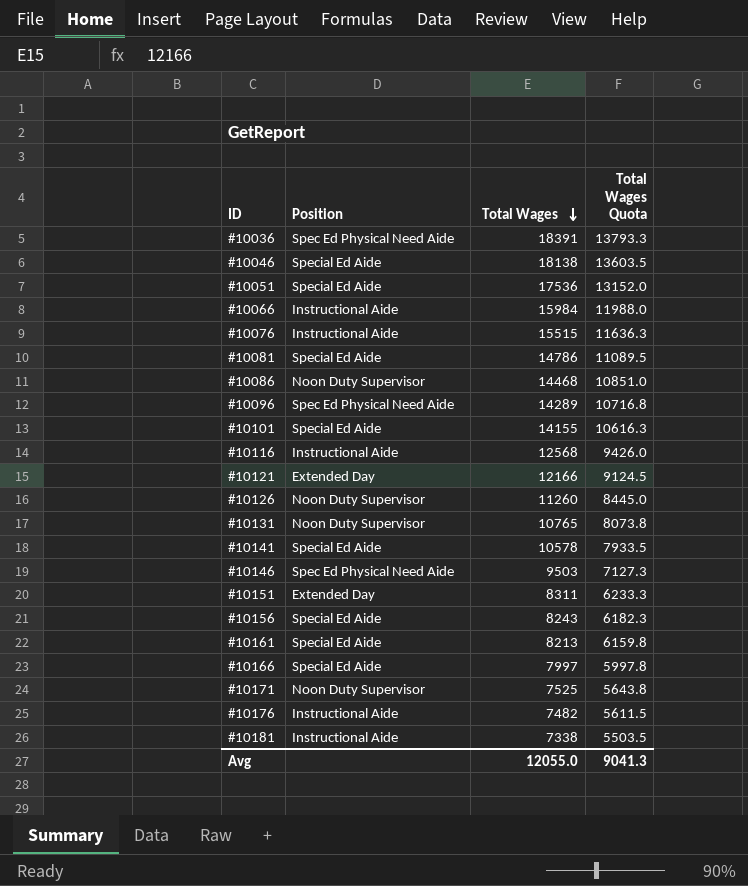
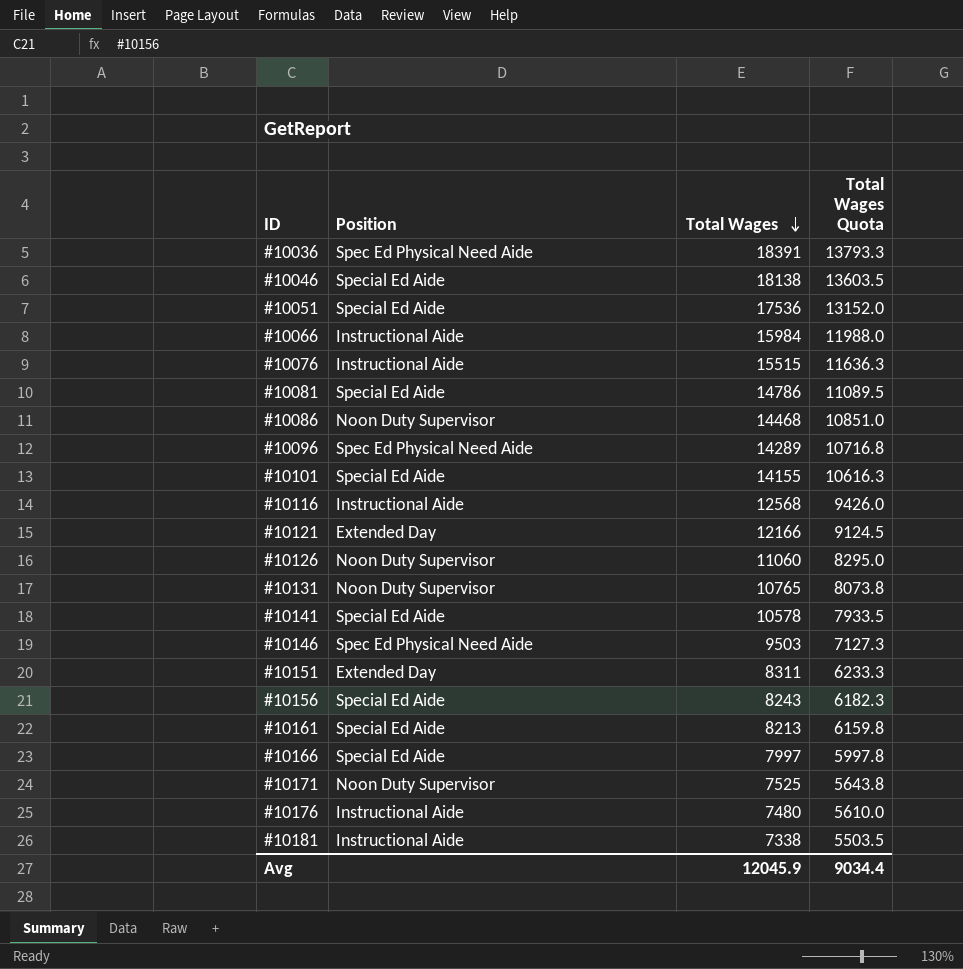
#10126 | Total Wages: 11260 -> 11060
#10126 | Total Wages Quota: 8445.0 -> 8295.0
#10176 | Total Wages: 7482 -> 7480
#10176 | Total Wages Quota: 5611.5 -> 5610.0
Avg | Total Wages: 12055.0 -> 12045.9
Avg | Total Wages Quota: 9041.3 -> 9034.4

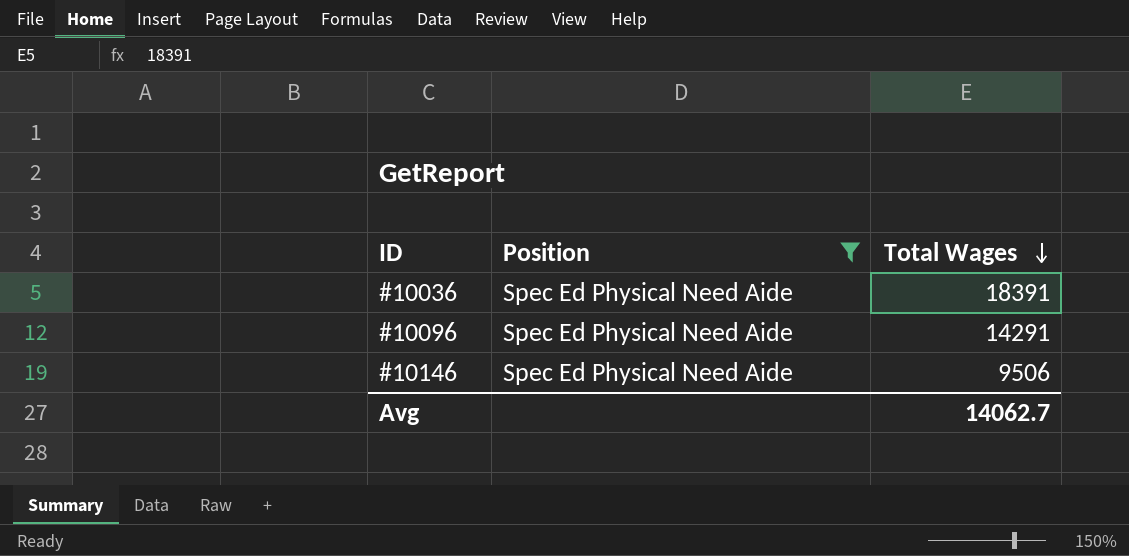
filter: none -> Position = Spec Ed Physical Need Aide
column Total Wages Quota | formula: [Total Wages] * 0.75 -> none
#10096 | Total Wages: 14289 -> 14291
#10146 | Total Wages: 9503 -> 9506
Avg | Total Wages: 12045.9 -> 14062.7

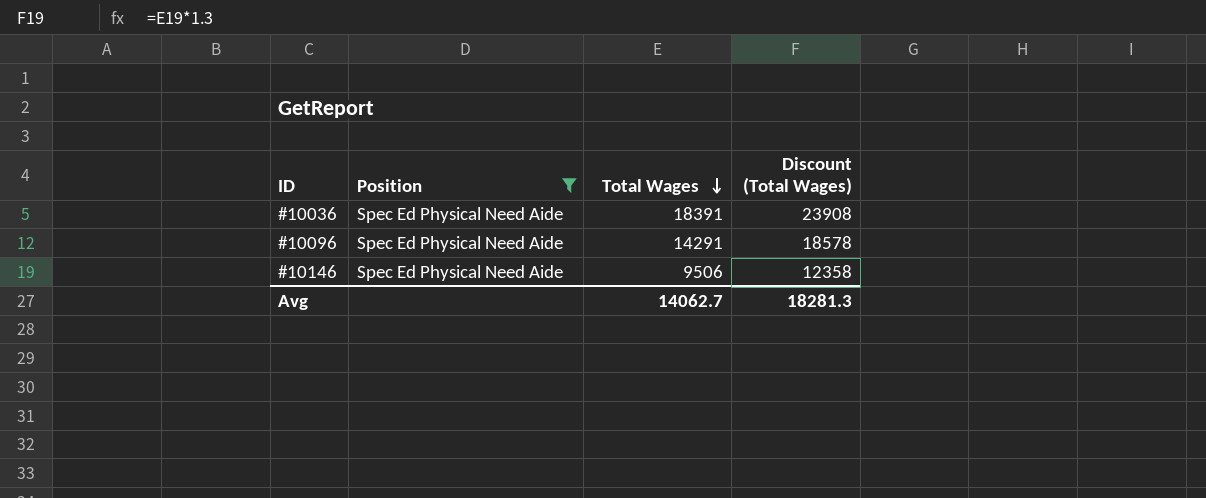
column Discount (Total Wages) | formula: none -> [Total Wages] * 1.3

